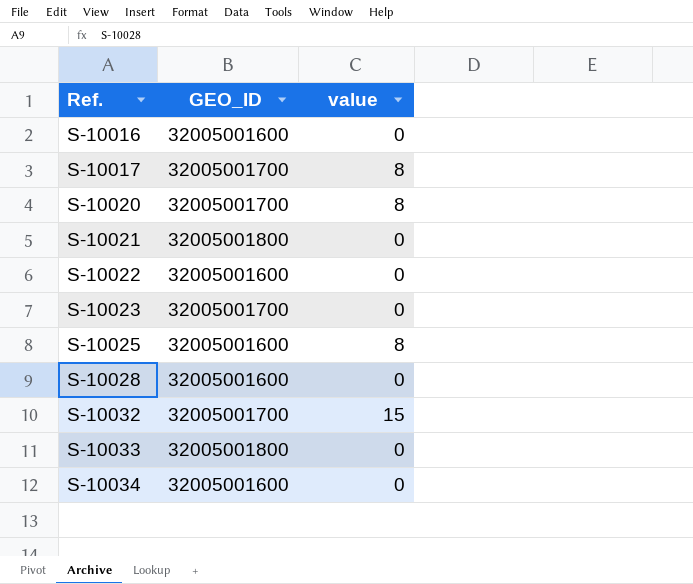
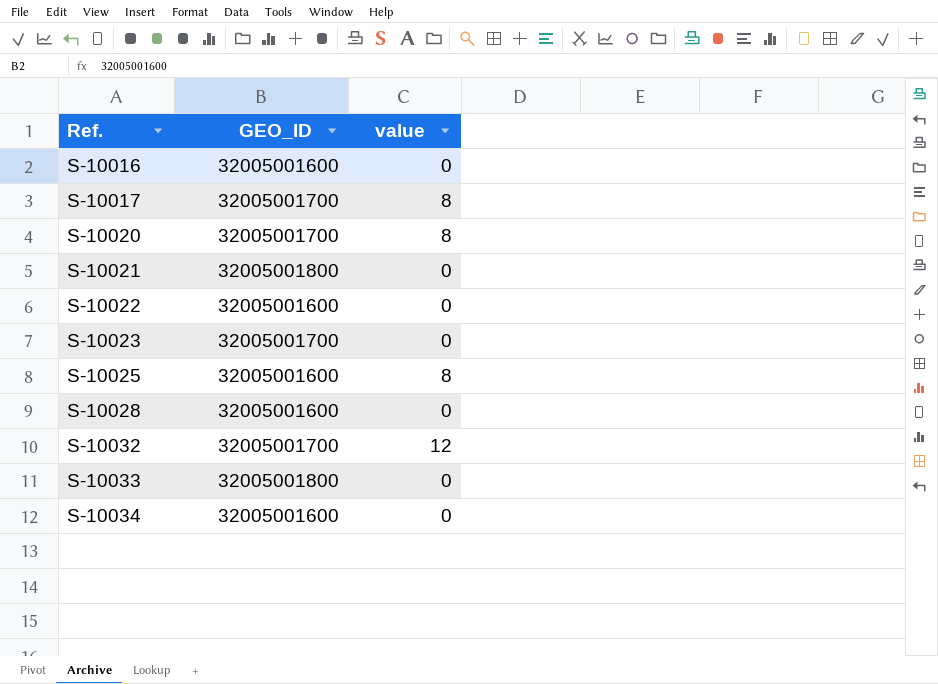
S-10032 | value: 15 -> 12

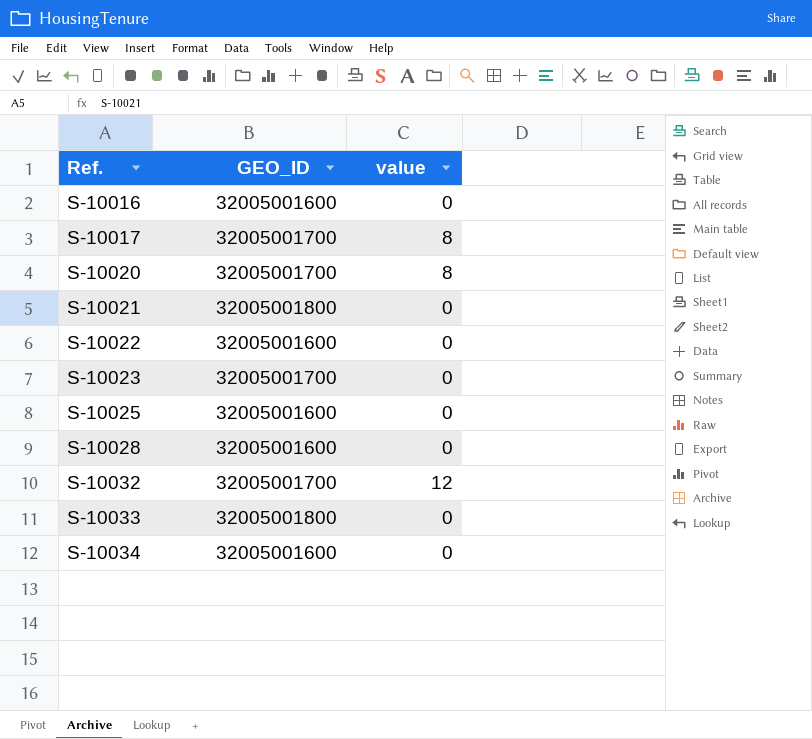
S-10025 | value: 8 -> 0

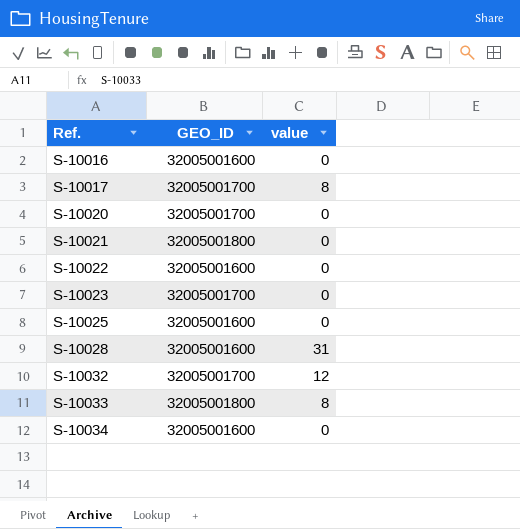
S-10020 | value: 8 -> 0
S-10028 | value: 0 -> 31
S-10033 | value: 0 -> 8

